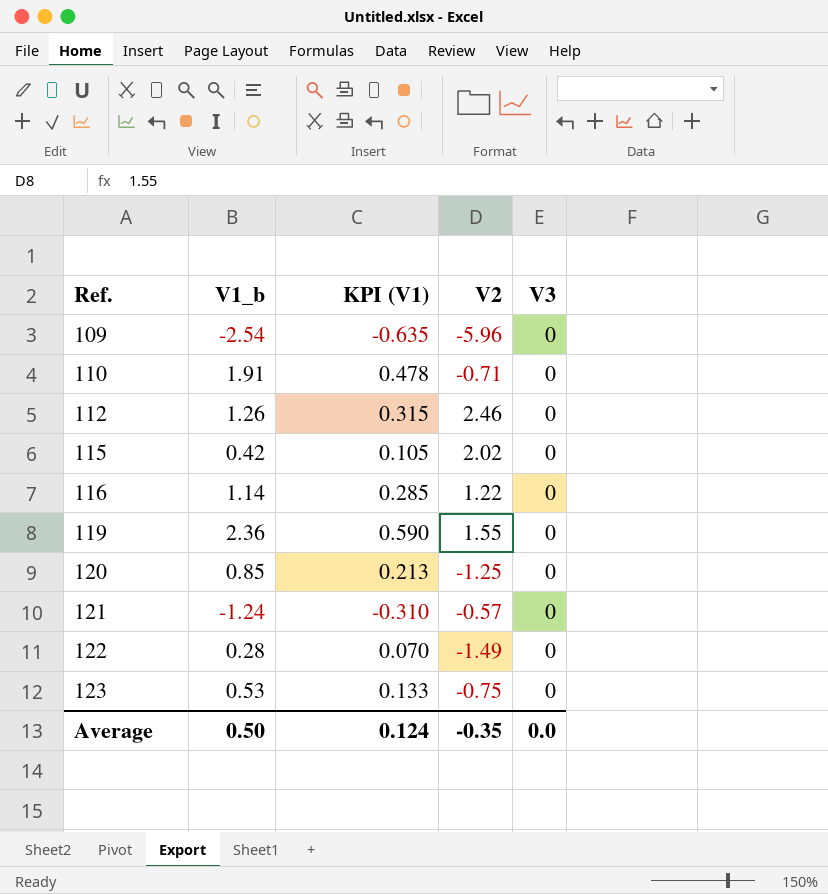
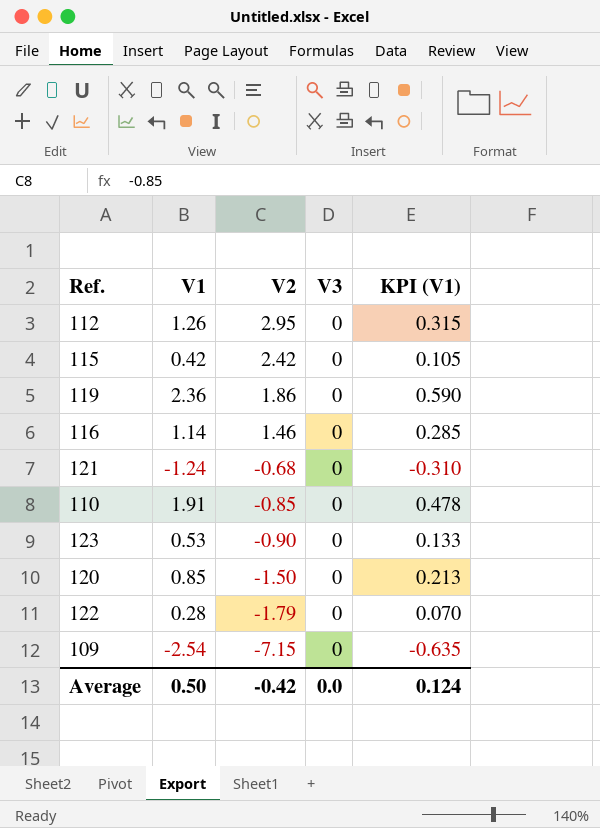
row order: Ref. ascending -> V2 descending
column name: V1_b -> V1
column KPI (V1) | position: 3 -> 5
112 | V2: 2.46 -> 2.95
115 | V2: 2.02 -> 2.42
119 | V2: 1.55 -> 1.86
116 | V2: 1.22 -> 1.46
121 | V2: -0.57 -> -0.68
110 | V2: -0.71 -> -0.85
123 | V2: -0.75 -> -0.90
120 | V2: -1.25 -> -1.50
122 | V2: -1.49 -> -1.79
109 | V2: -5.96 -> -7.15
Average | V2: -0.35 -> -0.42

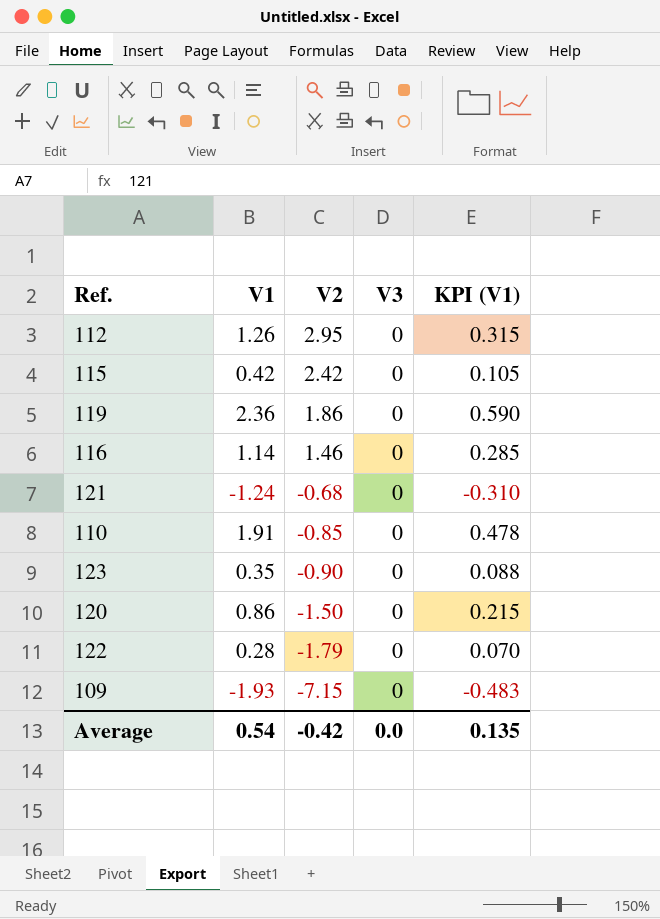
123 | V1: 0.53 -> 0.35
123 | KPI (V1): 0.133 -> 0.088
120 | V1: 0.85 -> 0.86
120 | KPI (V1): 0.213 -> 0.215
109 | V1: -2.54 -> -1.93
109 | KPI (V1): -0.635 -> -0.483
Average | V1: 0.50 -> 0.54
Average | KPI (V1): 0.124 -> 0.135

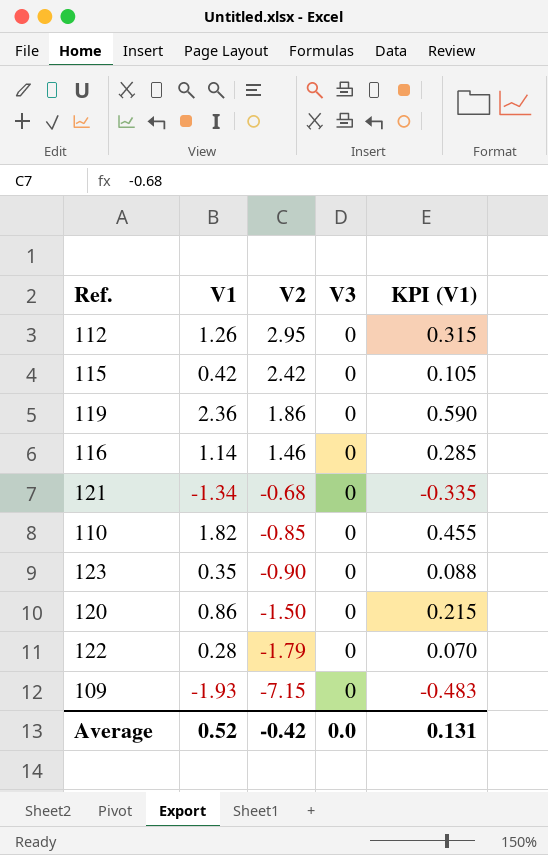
121 | V1: -1.24 -> -1.34
121 | KPI (V1): -0.310 -> -0.335
110 | V1: 1.91 -> 1.82
110 | KPI (V1): 0.478 -> 0.455
Average | V1: 0.54 -> 0.52
Average | KPI (V1): 0.135 -> 0.131

